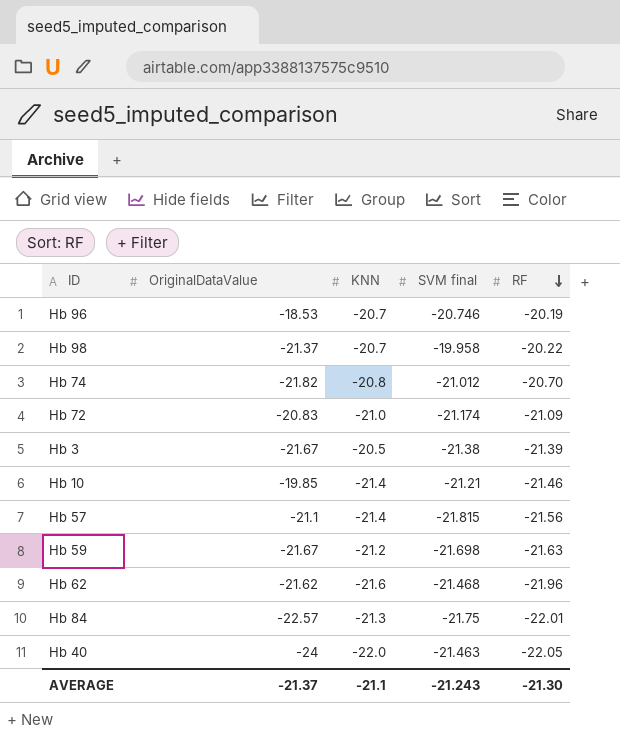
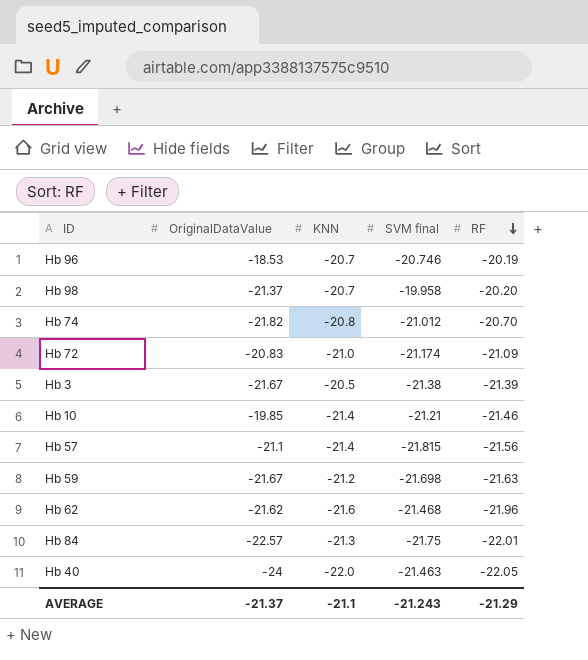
Hb 98 | RF: -20.22 -> -20.20
AVERAGE | RF: -21.30 -> -21.29

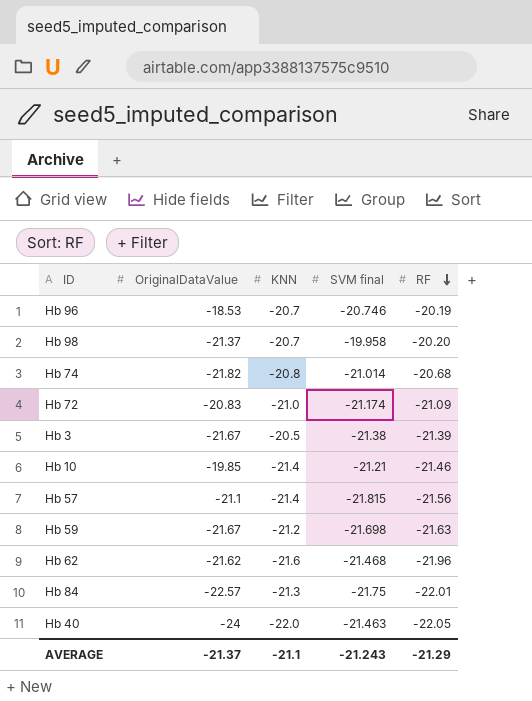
Hb 74 | SVM final: -21.012 -> -21.014
Hb 74 | RF: -20.70 -> -20.68

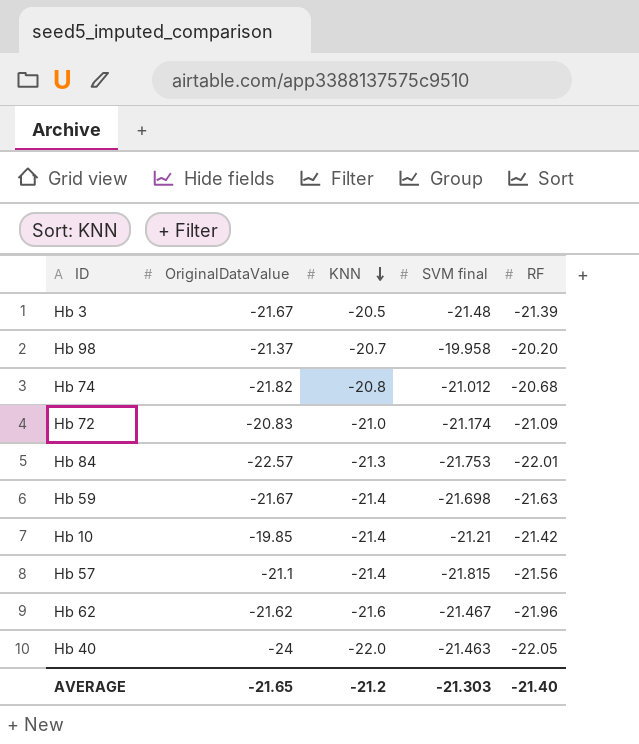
row order: RF descending -> KNN descending
row Hb 96: -18.53 | -20.7 | -20.746 | -20.19 -> none
Hb 3 | SVM final: -21.38 -> -21.48
Hb 74 | SVM final: -21.014 -> -21.012
Hb 84 | SVM final: -21.75 -> -21.753
Hb 59 | KNN: -21.2 -> -21.4
Hb 10 | RF: -21.46 -> -21.42
Hb 62 | SVM final: -21.468 -> -21.467
AVERAGE | OriginalDataValue: -21.37 -> -21.65
AVERAGE | KNN: -21.1 -> -21.2
AVERAGE | SVM final: -21.243 -> -21.303
AVERAGE | RF: -21.29 -> -21.40

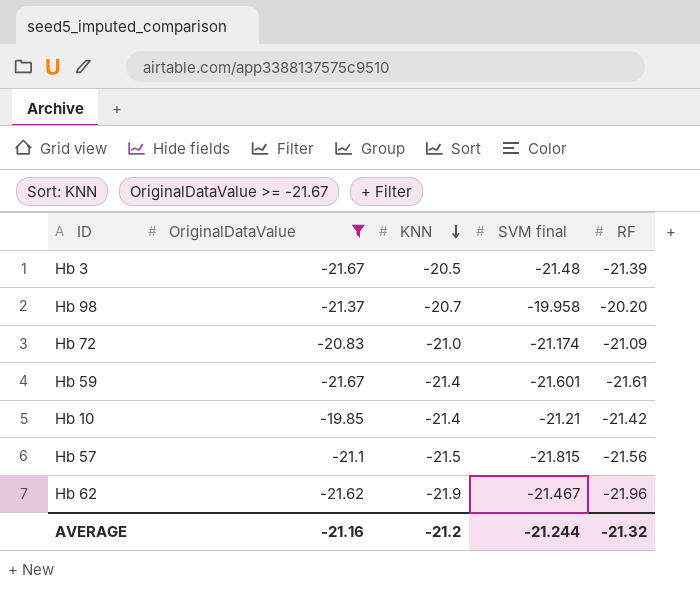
filter: none -> OriginalDataValue >= -21.67
Hb 59 | SVM final: -21.698 -> -21.601
Hb 59 | RF: -21.63 -> -21.61
Hb 57 | KNN: -21.4 -> -21.5
Hb 62 | KNN: -21.6 -> -21.9
AVERAGE | OriginalDataValue: -21.65 -> -21.16
AVERAGE | SVM final: -21.303 -> -21.244
AVERAGE | RF: -21.40 -> -21.32

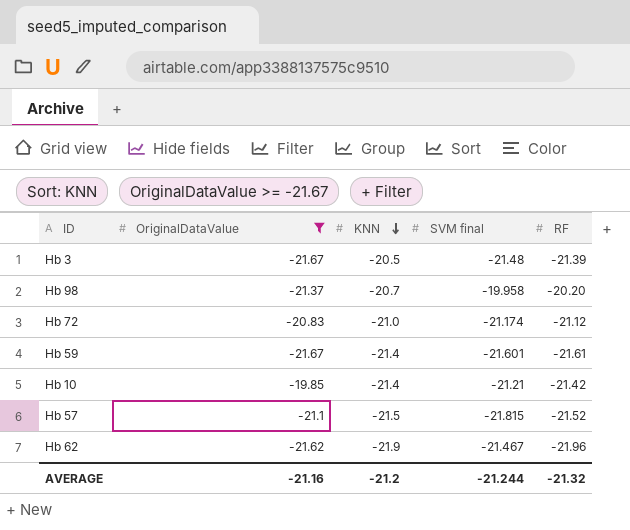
Hb 72 | RF: -21.09 -> -21.12
Hb 57 | RF: -21.56 -> -21.52

